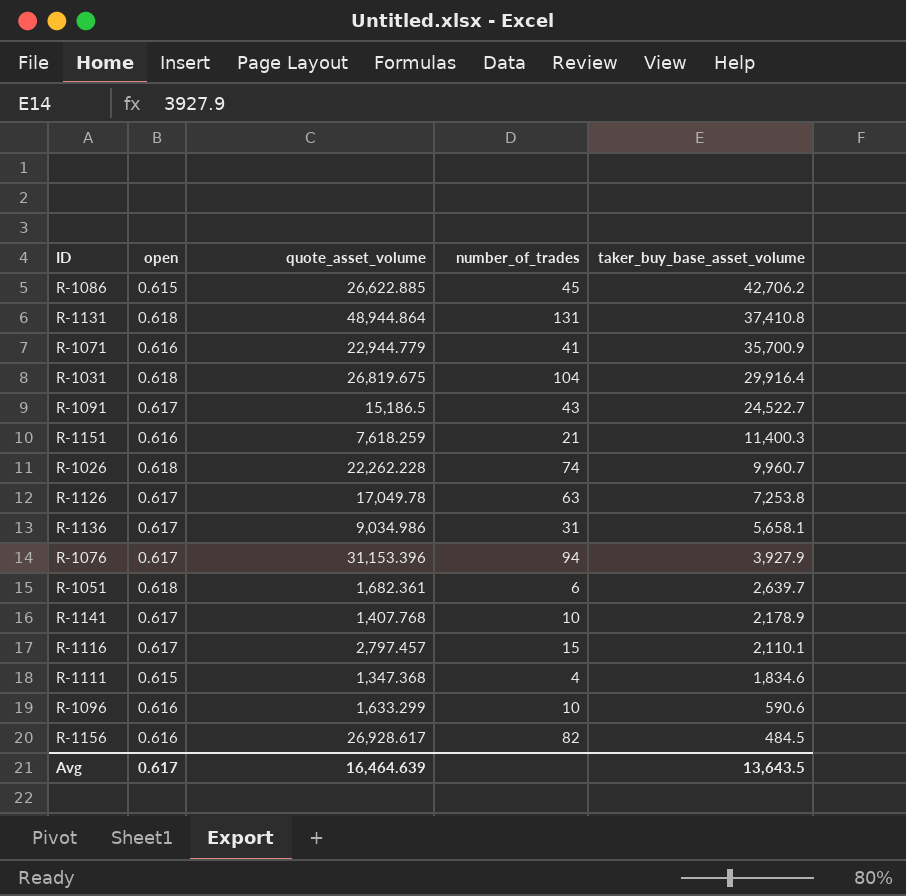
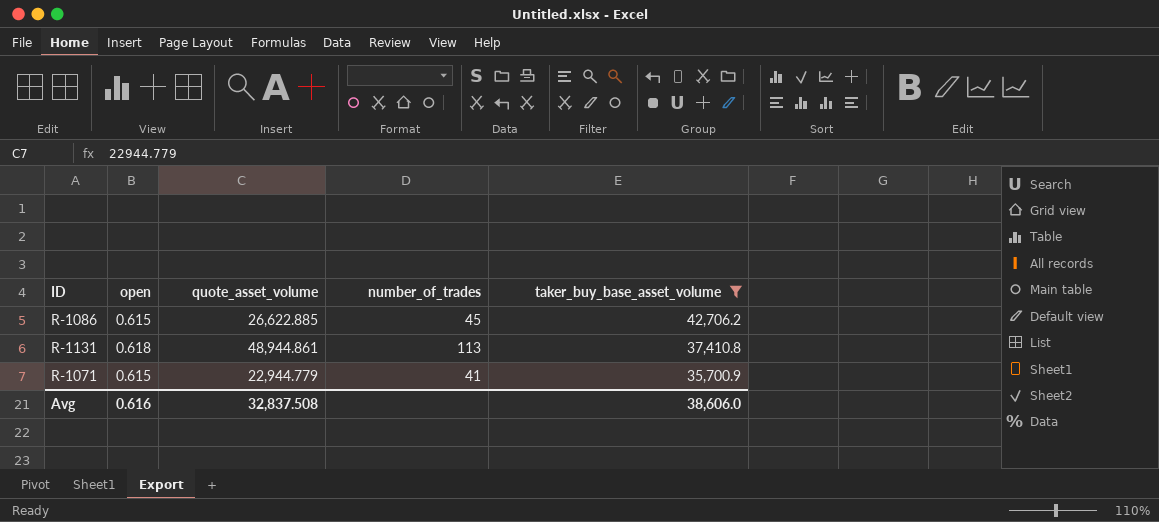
filter: none -> taker_buy_base_asset_volume >= 35,700.9
R-1131 | quote_asset_volume: 48,944.864 -> 48,944.861
R-1131 | number_of_trades: 131 -> 113
R-1071 | open: 0.616 -> 0.615
Avg | open: 0.617 -> 0.616
Avg | quote_asset_volume: 16,464.639 -> 32,837.508
Avg | taker_buy_base_asset_volume: 13,643.5 -> 38,606.0

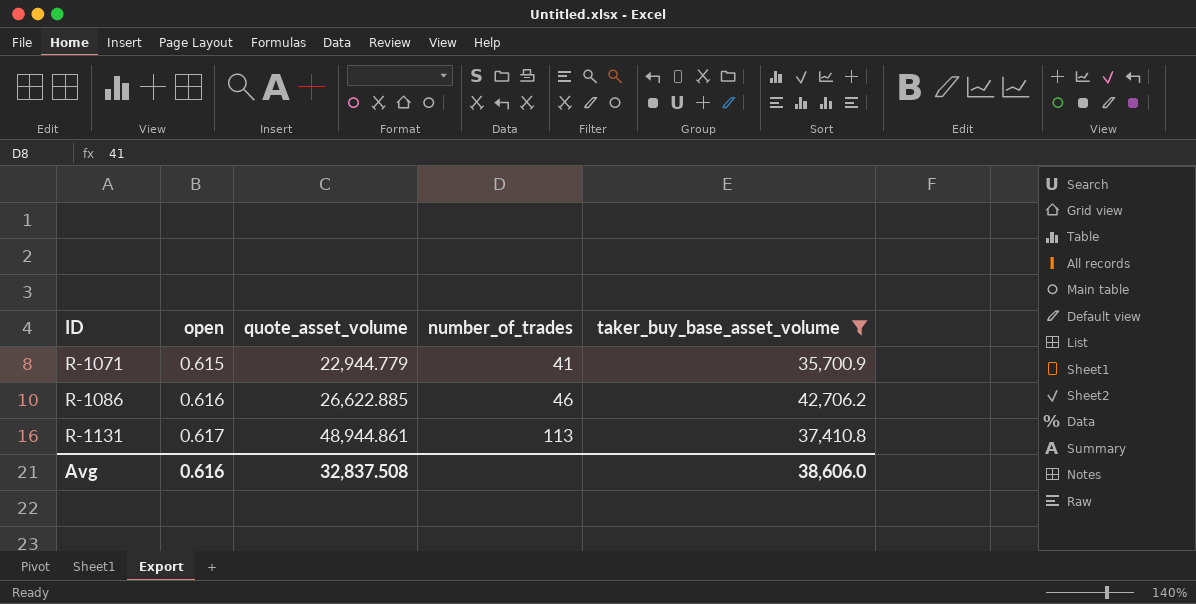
row order: taker_buy_base_asset_volume descending -> ID ascending
R-1086 | open: 0.615 -> 0.616
R-1086 | number_of_trades: 45 -> 46
R-1131 | open: 0.618 -> 0.617

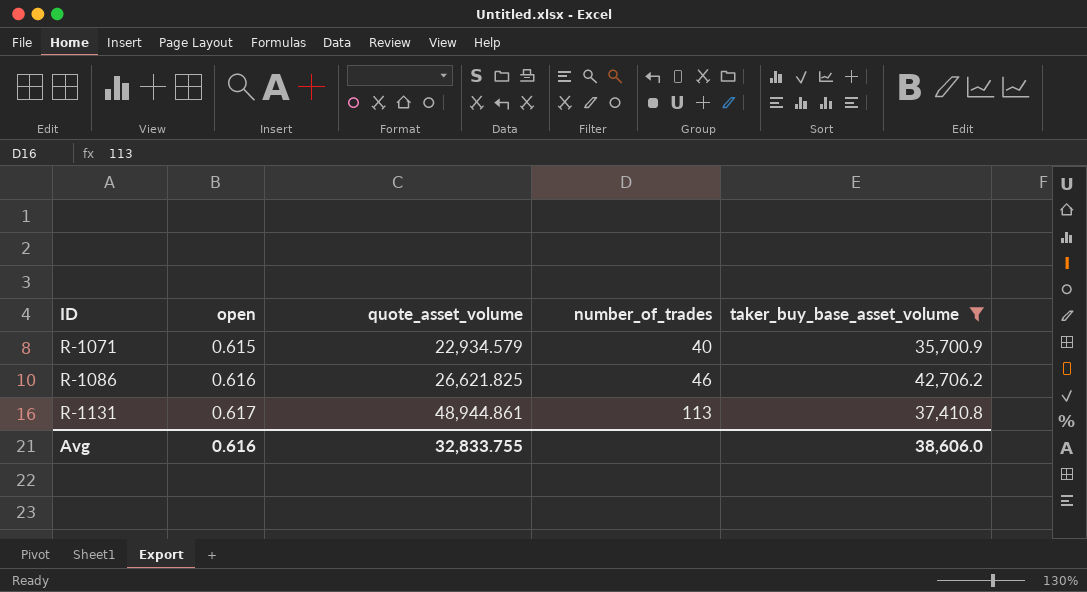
R-1071 | quote_asset_volume: 22,944.779 -> 22,934.579
R-1071 | number_of_trades: 41 -> 40
R-1086 | quote_asset_volume: 26,622.885 -> 26,621.825
Avg | quote_asset_volume: 32,837.508 -> 32,833.755

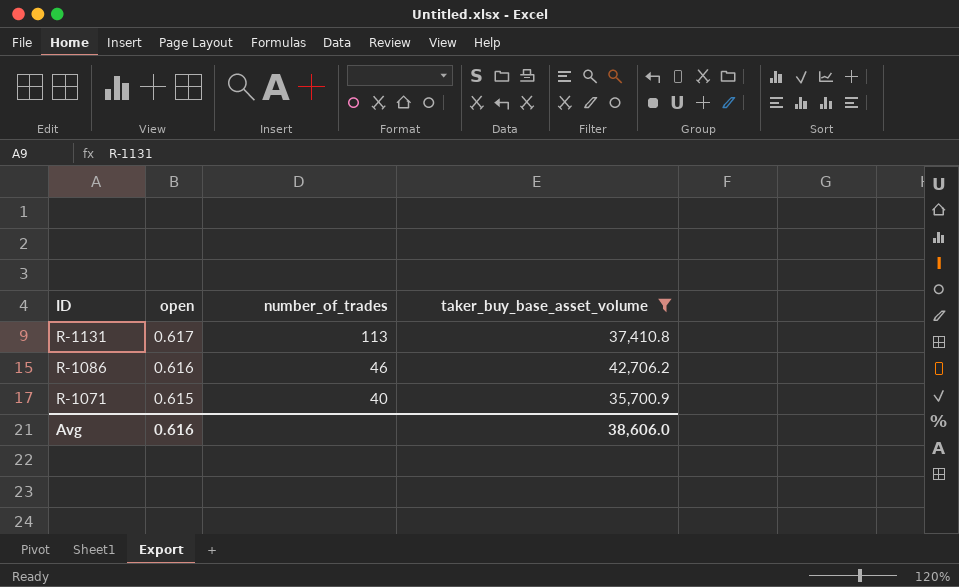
row order: ID ascending -> ID descending
column quote_asset_volume | position: 3 -> none

